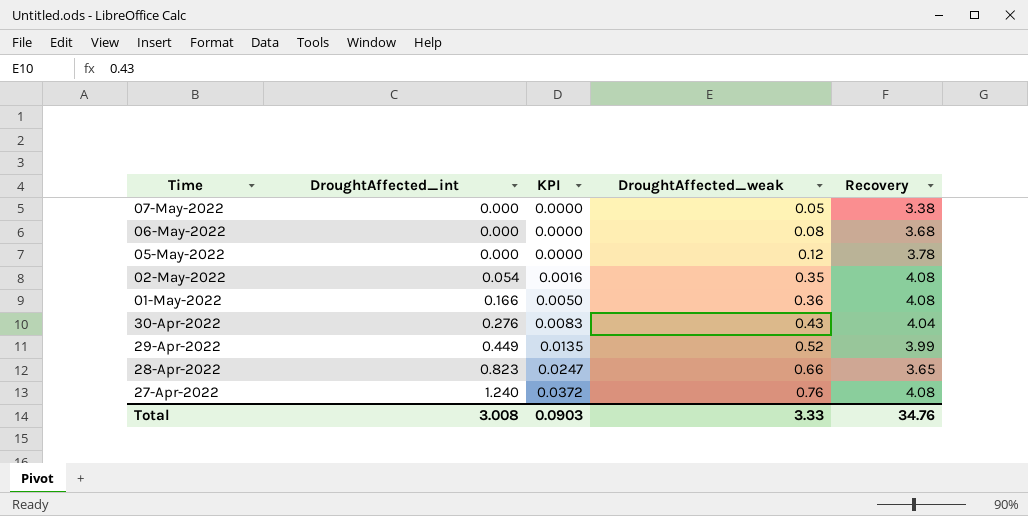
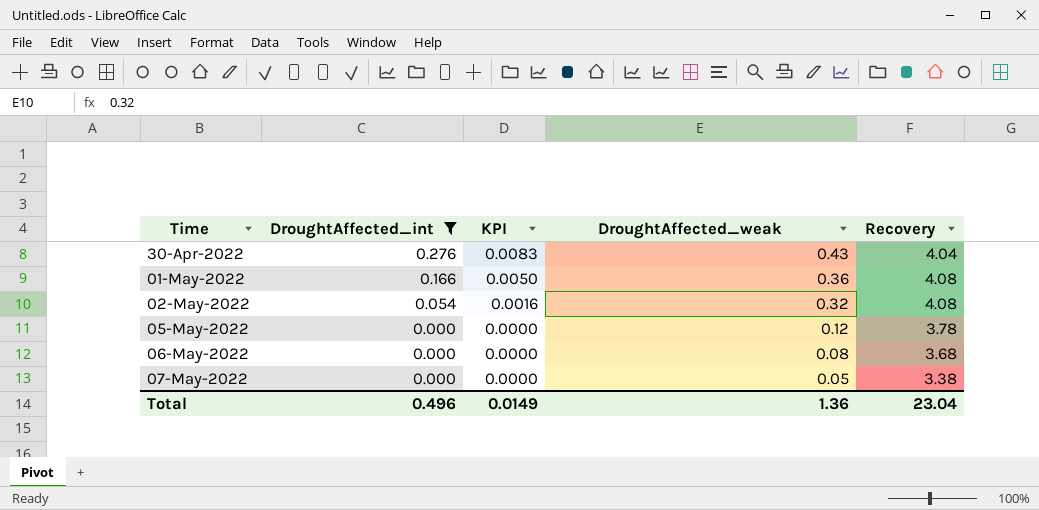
filter: none -> DroughtAffected_int <= 0.276
row order: Time descending -> Time ascending
02-May-2022 | DroughtAffected_weak: 0.35 -> 0.32
Total | DroughtAffected_int: 3.008 -> 0.496
Total | KPI: 0.0903 -> 0.0149
Total | DroughtAffected_weak: 3.33 -> 1.36
Total | Recovery: 34.76 -> 23.04

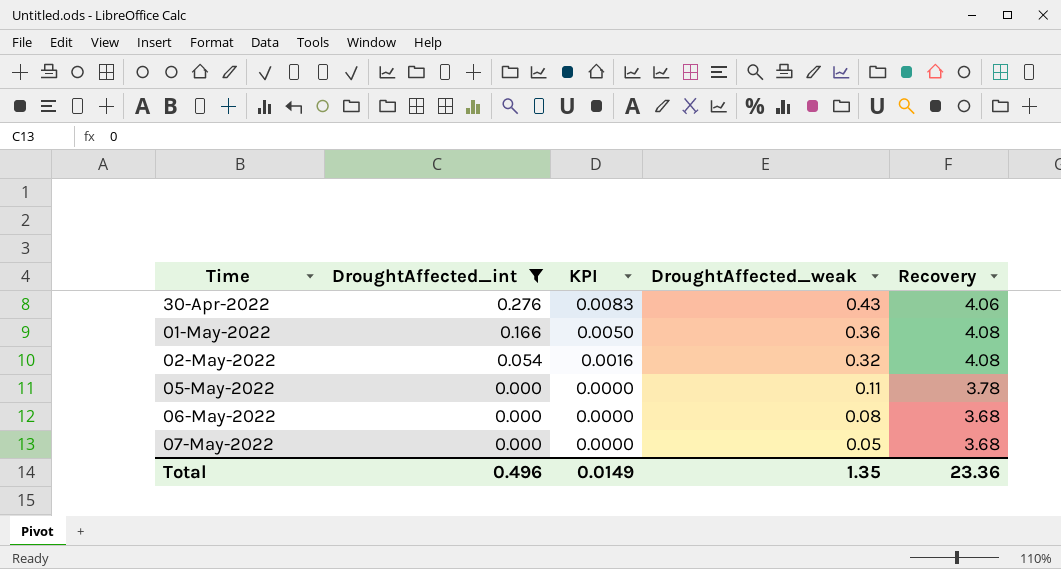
30-Apr-2022 | Recovery: 4.04 -> 4.06
05-May-2022 | DroughtAffected_weak: 0.12 -> 0.11
07-May-2022 | Recovery: 3.38 -> 3.68
Total | DroughtAffected_weak: 1.36 -> 1.35
Total | Recovery: 23.04 -> 23.36

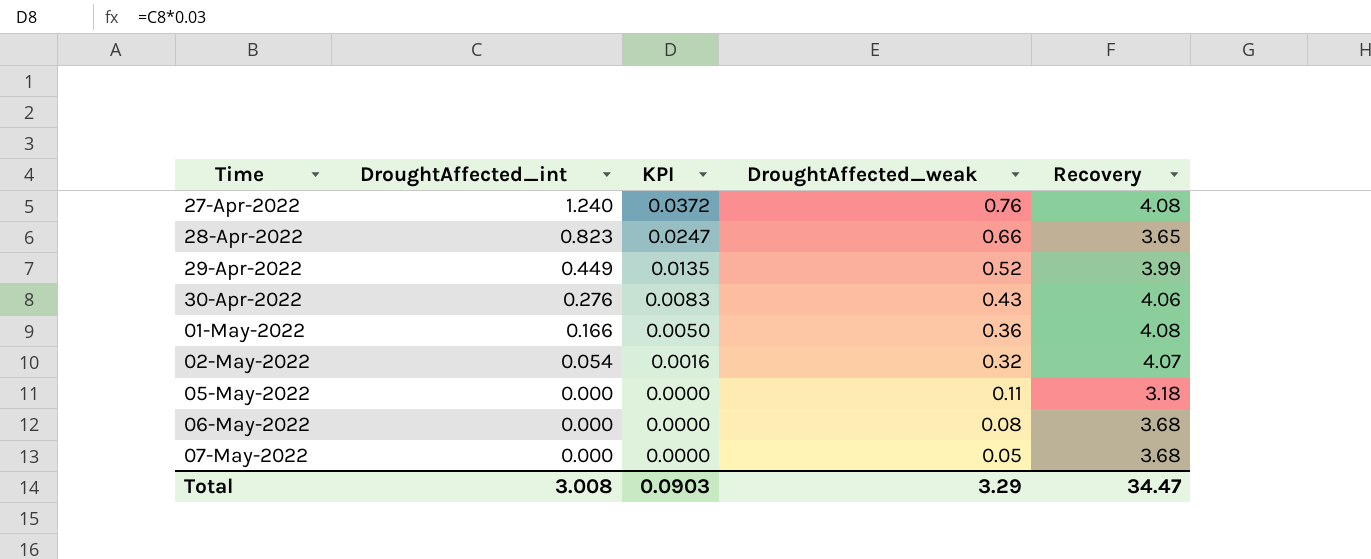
filter: DroughtAffected_int <= 0.276 -> none
02-May-2022 | Recovery: 4.08 -> 4.07
05-May-2022 | Recovery: 3.78 -> 3.18
Total | DroughtAffected_int: 0.496 -> 3.008
Total | KPI: 0.0149 -> 0.0903
Total | DroughtAffected_weak: 1.35 -> 3.29
Total | Recovery: 23.36 -> 34.47

